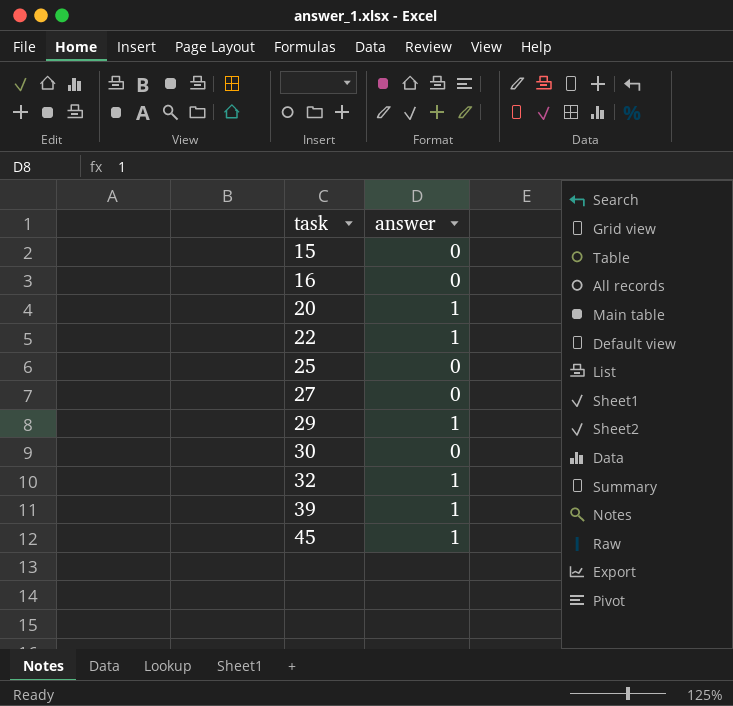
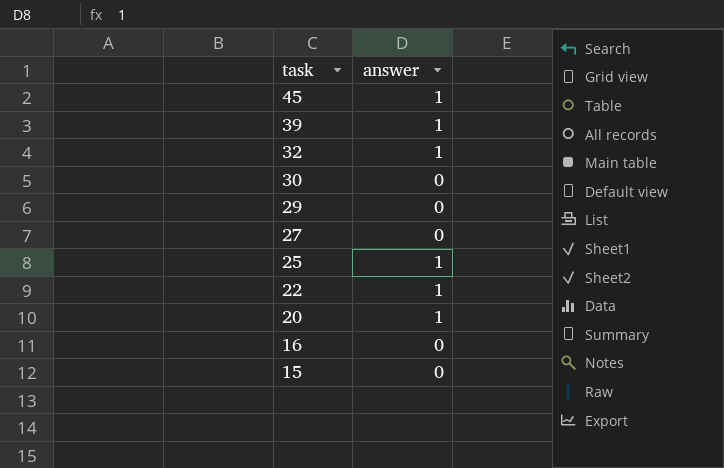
row order: task ascending -> task descending
29 | answer: 1 -> 0
25 | answer: 0 -> 1

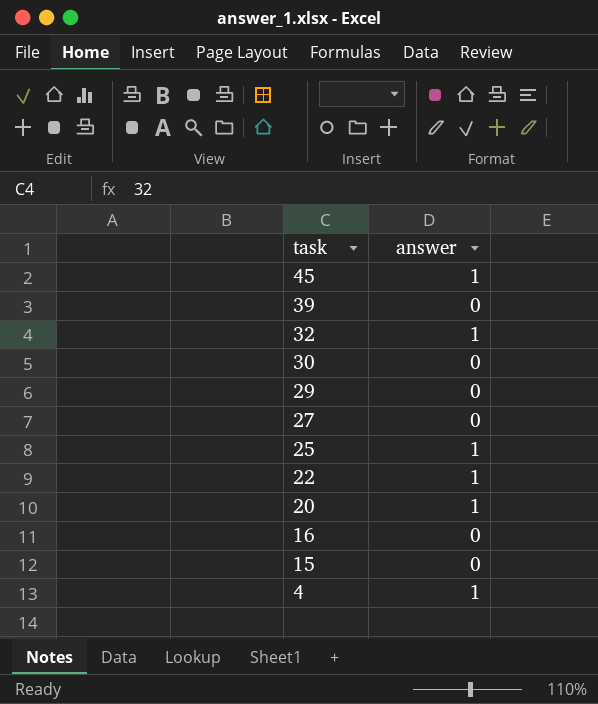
39 | answer: 1 -> 0
row 4: none -> 1

